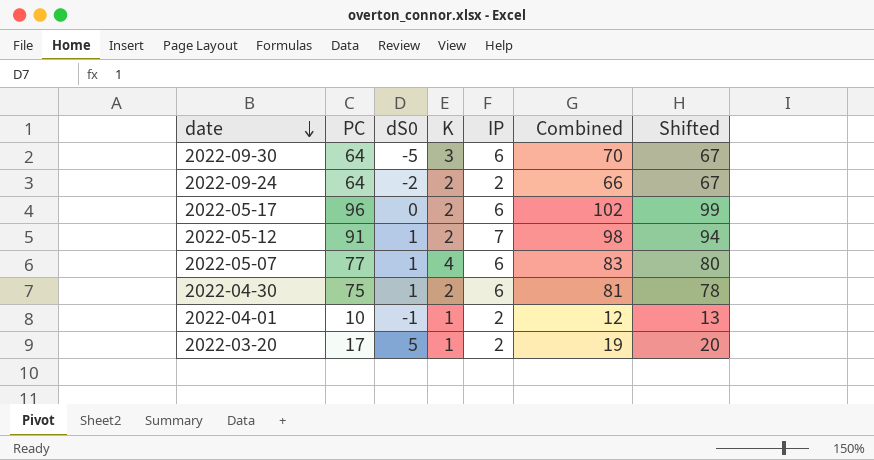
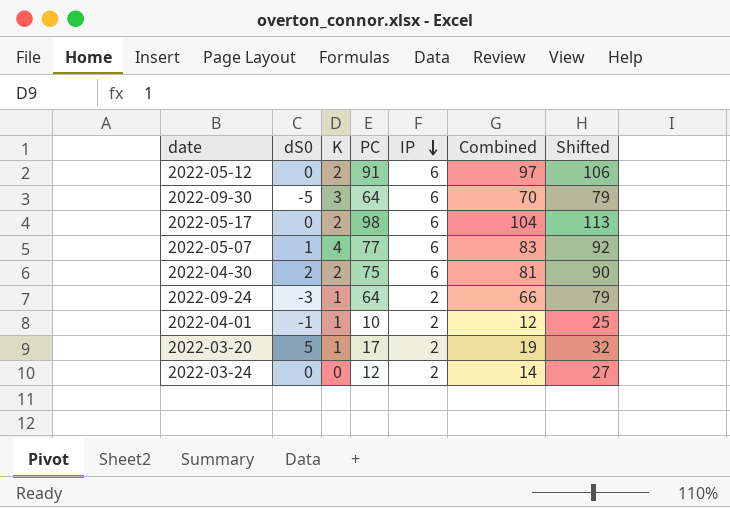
row order: date descending -> IP descending
column PC | position: 2 -> 4
column Shifted | formula: [PC] + 3 -> [PC] + 15
2022-05-12 | dS0: 1 -> 0
2022-05-12 | IP: 7 -> 6
2022-05-12 | Combined: 98 -> 97
2022-05-17 | PC: 96 -> 98
2022-05-17 | Combined: 102 -> 104
2022-04-30 | dS0: 1 -> 2
2022-09-24 | dS0: -2 -> -3
2022-09-24 | K: 2 -> 1
row 2022-03-24: none -> 0 | 0 | 12 | 2 | 14 | 27

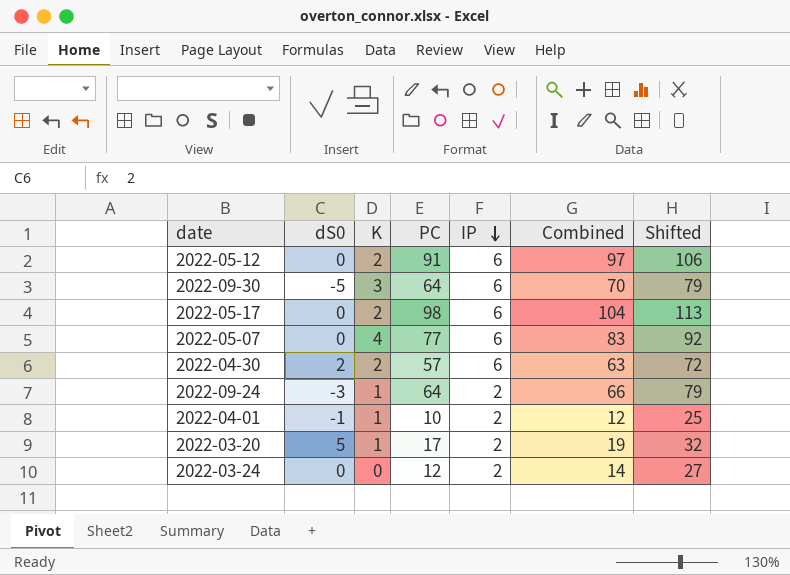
2022-05-07 | dS0: 1 -> 0
2022-04-30 | PC: 75 -> 57
2022-04-30 | Combined: 81 -> 63
2022-04-30 | Shifted: 90 -> 72

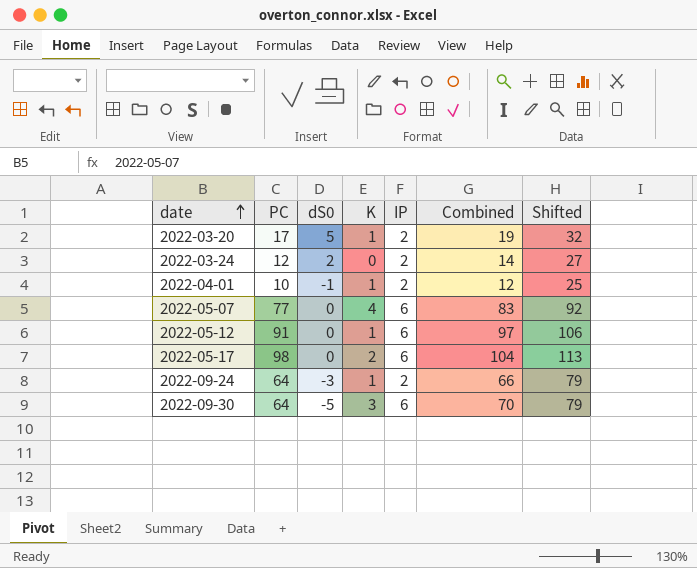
row order: IP descending -> date ascending
column PC | position: 4 -> 2
row 2022-04-30: 2 | 2 | 57 | 6 | 63 | 72 -> none
2022-03-24 | dS0: 0 -> 2
2022-05-12 | K: 2 -> 1

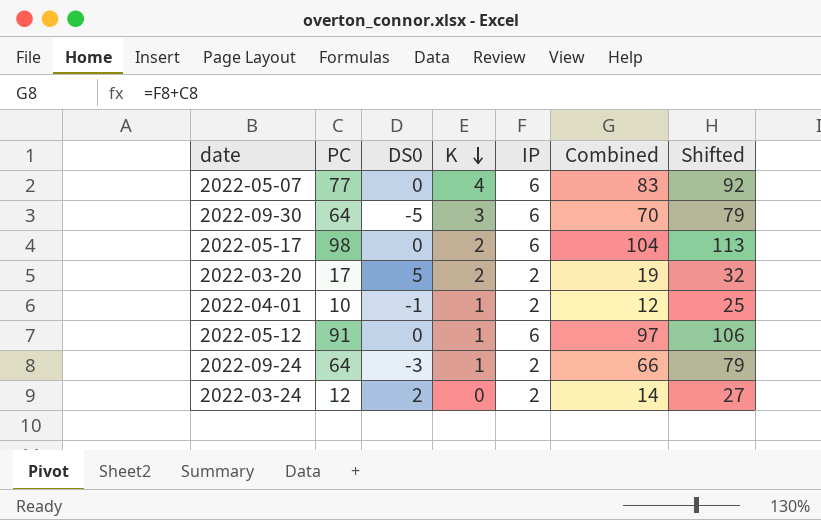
row order: date ascending -> K descending
column name: dS0 -> DS0
2022-03-20 | K: 1 -> 2

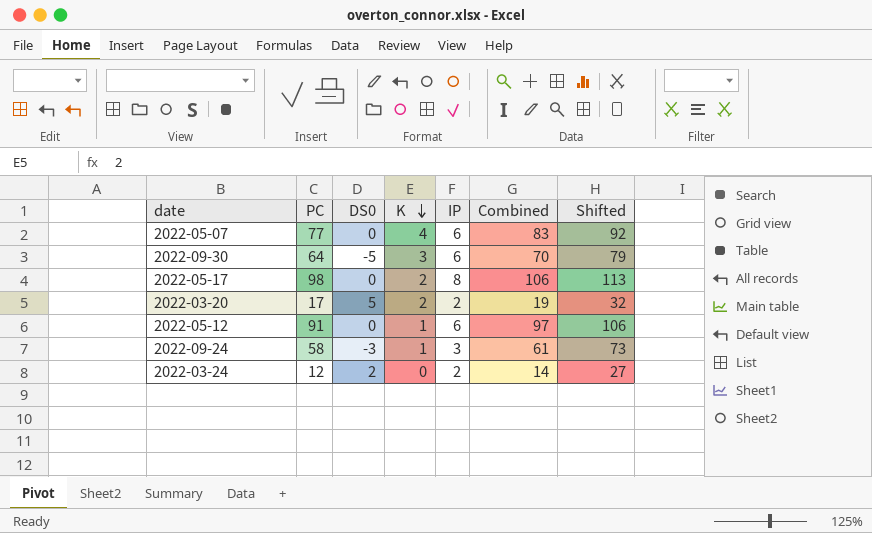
row 2022-04-01: 10 | -1 | 1 | 2 | 12 | 25 -> none
2022-05-17 | IP: 6 -> 8
2022-05-17 | Combined: 104 -> 106
2022-09-24 | PC: 64 -> 58
2022-09-24 | IP: 2 -> 3
2022-09-24 | Combined: 66 -> 61
2022-09-24 | Shifted: 79 -> 73

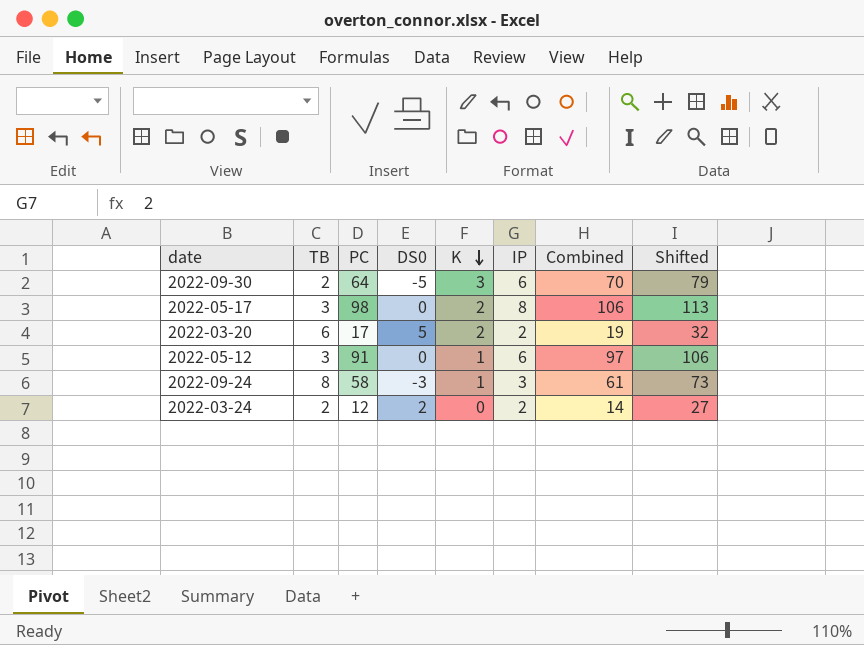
column TB | position: none -> 2
row 2022-05-07: 77 | 0 | 4 | 6 | 83 | 92 -> none

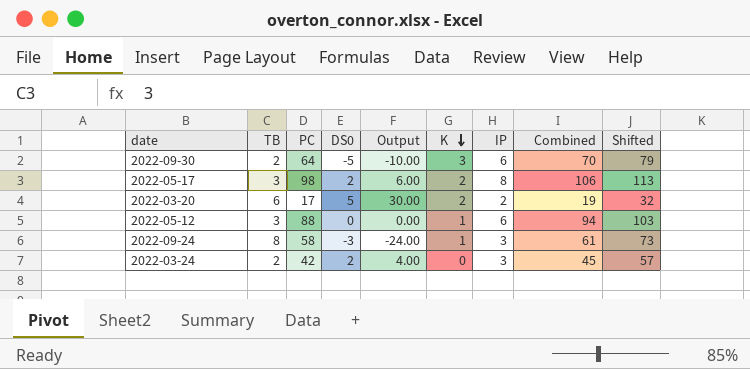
column Output | formula: none -> [TB] * [DS0]
2022-05-17 | DS0: 0 -> 2
2022-05-12 | PC: 91 -> 88
2022-05-12 | Combined: 97 -> 94
2022-05-12 | Shifted: 106 -> 103
2022-03-24 | PC: 12 -> 42
2022-03-24 | IP: 2 -> 3
2022-03-24 | Combined: 14 -> 45
2022-03-24 | Shifted: 27 -> 57

